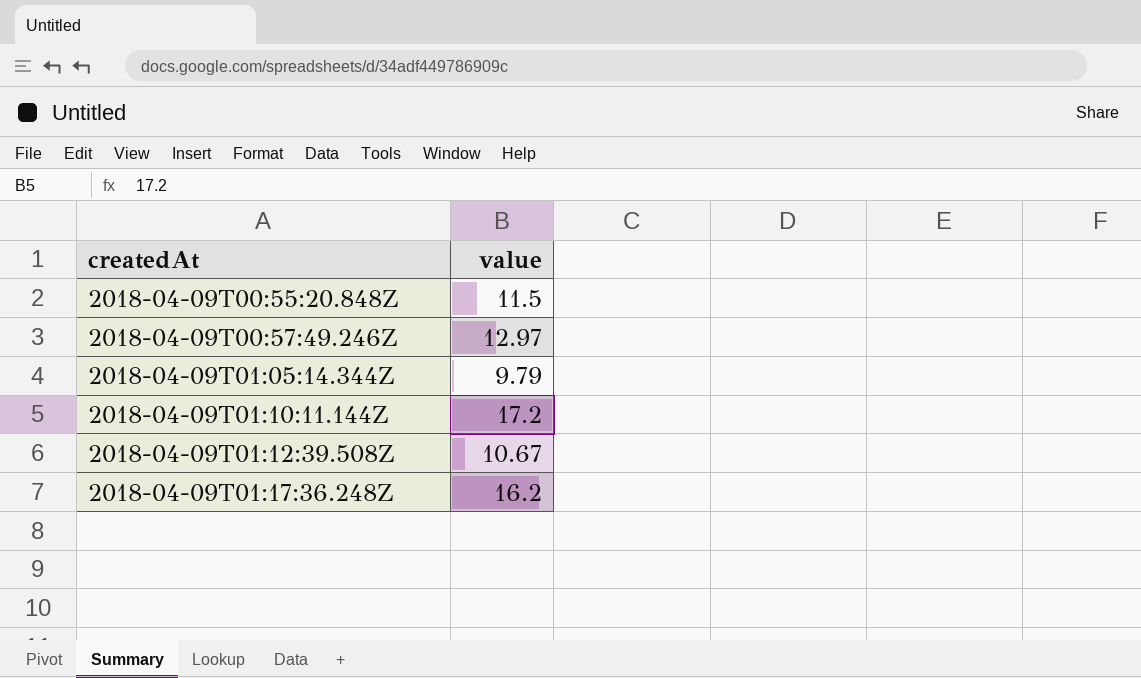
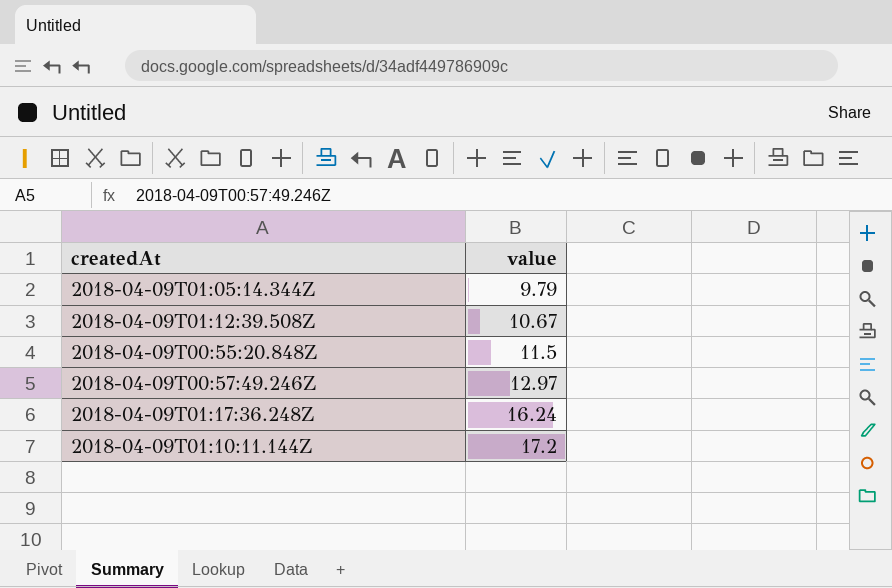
row order: createdAt ascending -> value ascending
2018-04-09T01:17:36.248Z | value: 16.2 -> 16.24

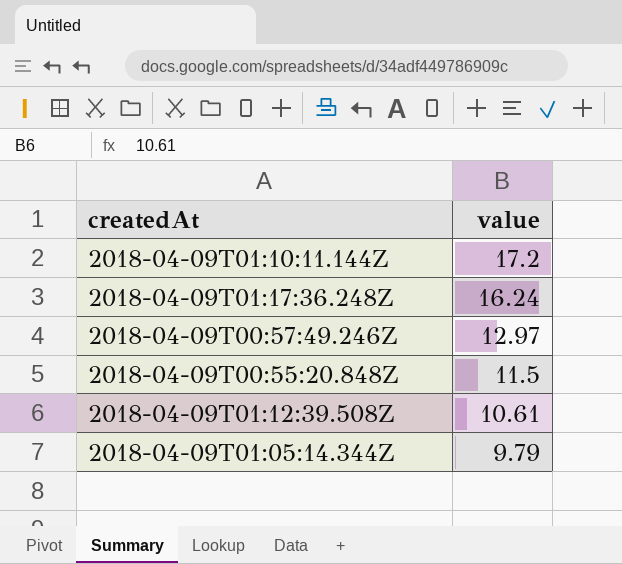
row order: value ascending -> value descending
2018-04-09T01:12:39.508Z | value: 10.67 -> 10.61

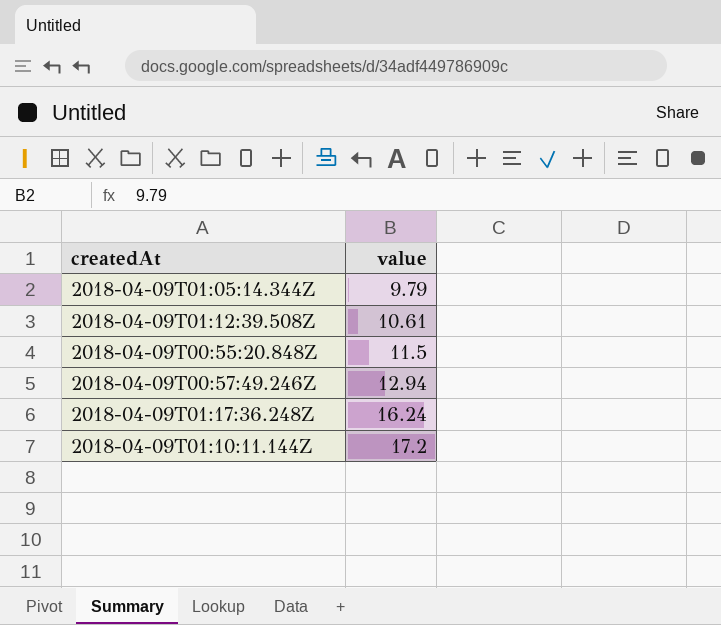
row order: value descending -> value ascending
2018-04-09T00:57:49.246Z | value: 12.97 -> 12.94

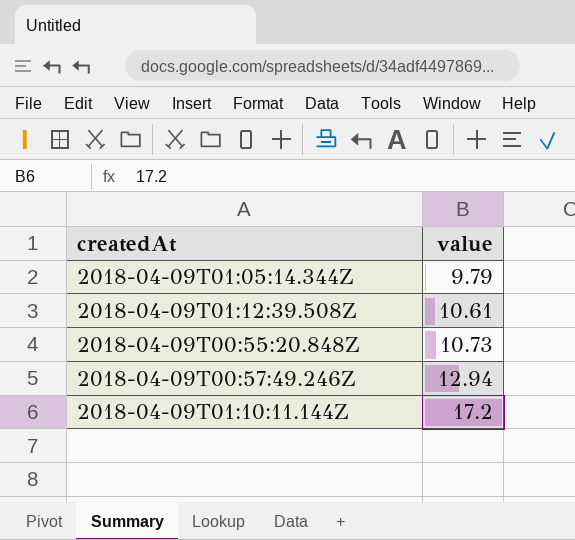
row 2018-04-09T01:17:36.248Z: 16.24 -> none
2018-04-09T00:55:20.848Z | value: 11.5 -> 10.73

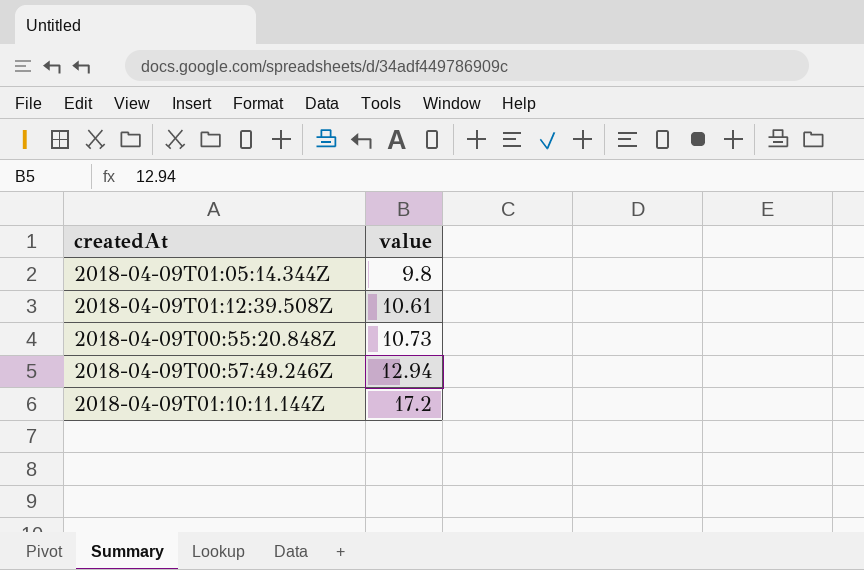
2018-04-09T01:05:14.344Z | value: 9.79 -> 9.8

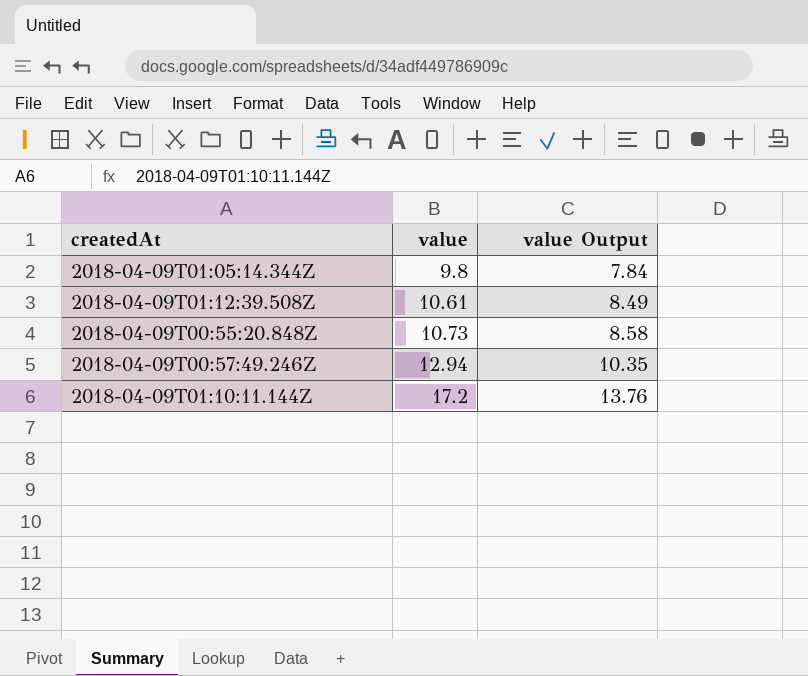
column value Output | formula: none -> [value] * 0.8

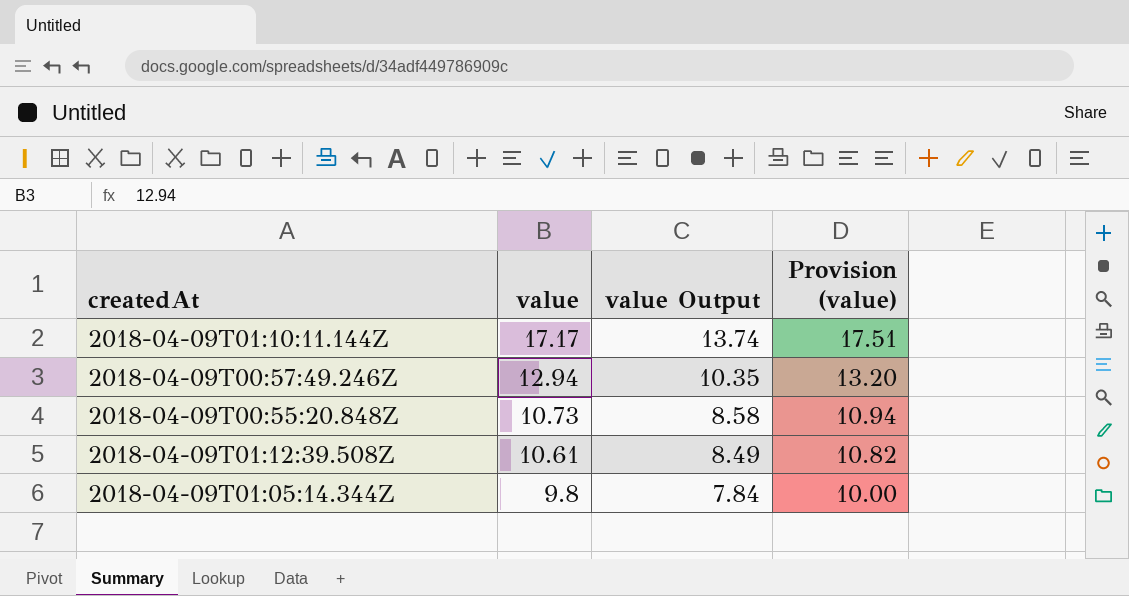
row order: value ascending -> value descending
column Provision (value) | formula: none -> [value] * 1.02
2018-04-09T01:10:11.144Z | value: 17.2 -> 17.17
2018-04-09T01:10:11.144Z | value Output: 13.76 -> 13.74

